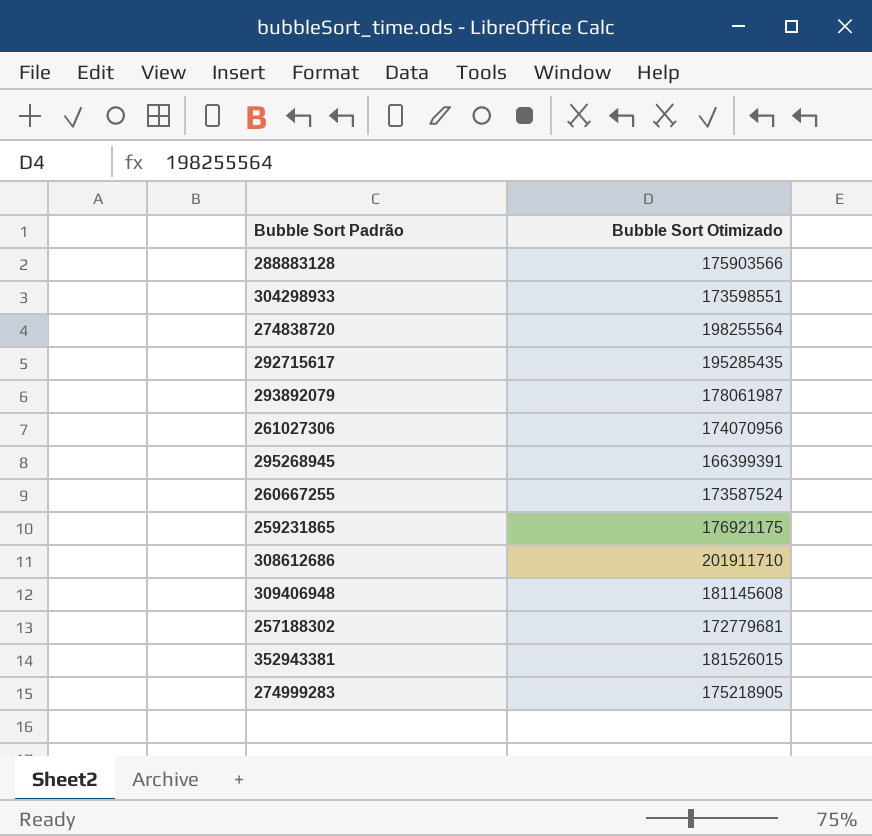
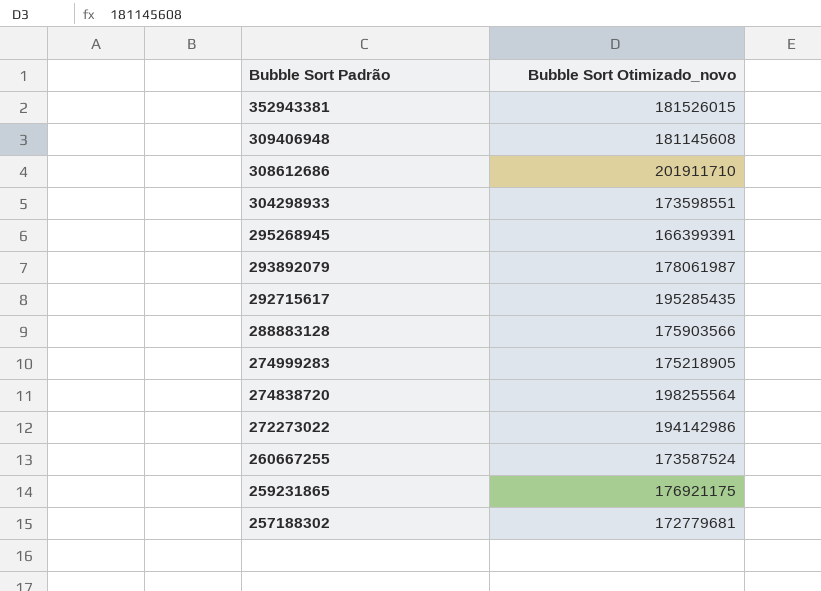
row order: none -> Bubble Sort Padrão descending
column name: Bubble Sort Otimizado -> Bubble Sort Otimizado_novo
row 261027306: 174070956 -> none
row 272273022: none -> 194142986

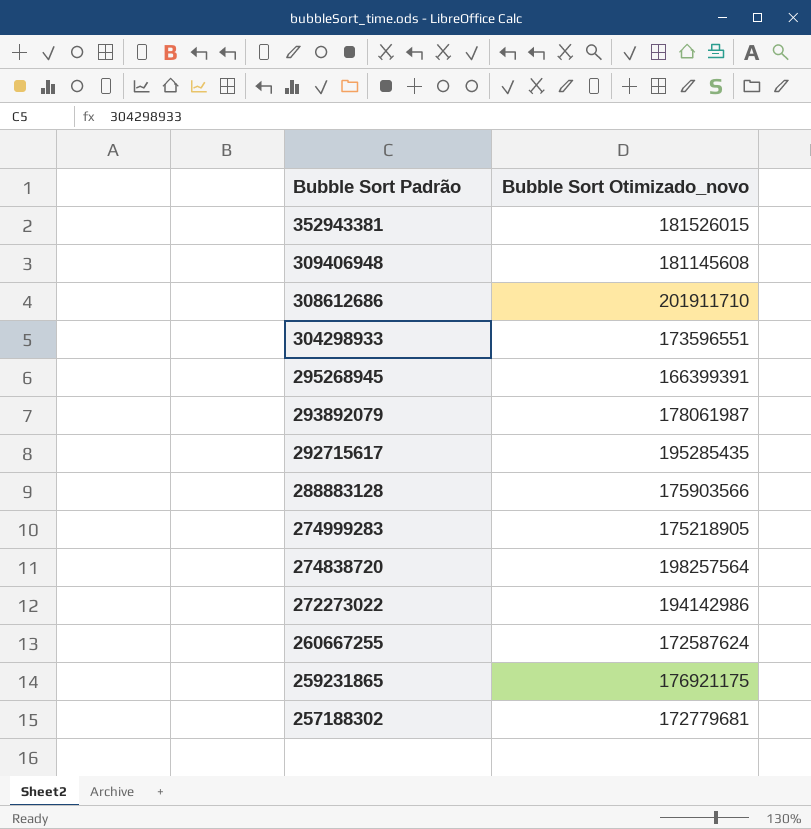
304298933 | Bubble Sort Otimizado_novo: 173598551 -> 173596551
274838720 | Bubble Sort Otimizado_novo: 198255564 -> 198257564
260667255 | Bubble Sort Otimizado_novo: 173587524 -> 172587624

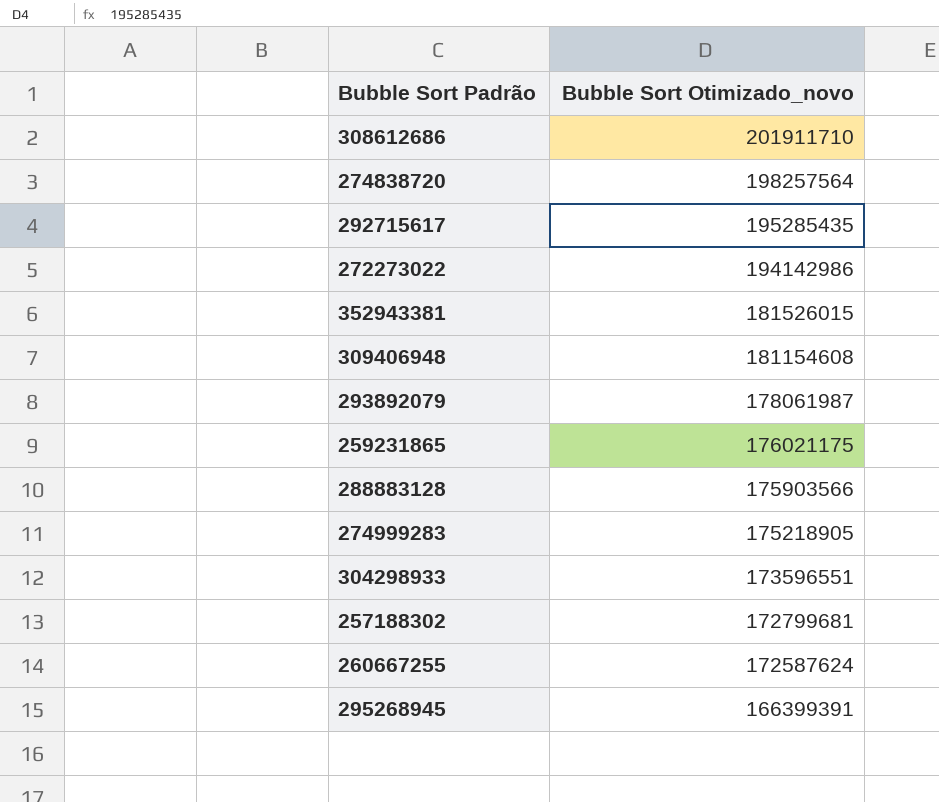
row order: Bubble Sort Padrão descending -> Bubble Sort Otimizado_novo descending
309406948 | Bubble Sort Otimizado_novo: 181145608 -> 181154608
259231865 | Bubble Sort Otimizado_novo: 176921175 -> 176021175
257188302 | Bubble Sort Otimizado_novo: 172779681 -> 172799681

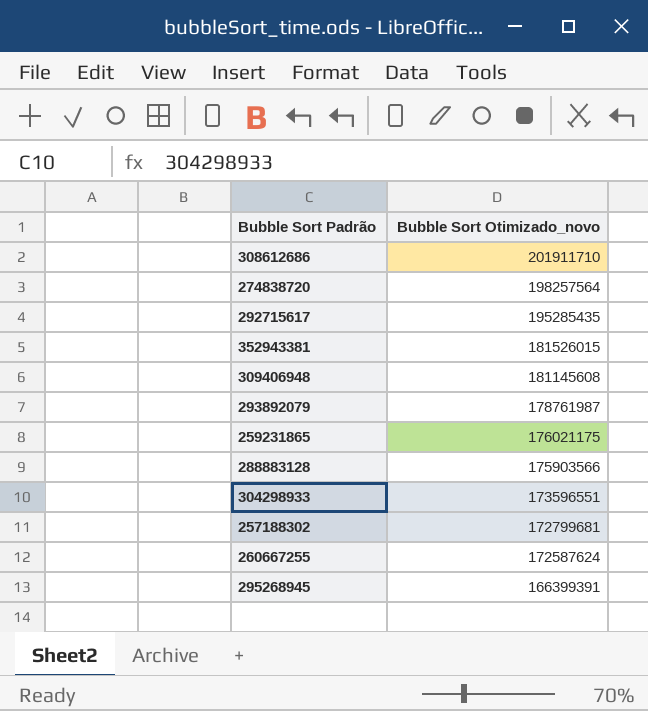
row 272273022: 194142986 -> none
row 274999283: 175218905 -> none
309406948 | Bubble Sort Otimizado_novo: 181154608 -> 181145608
293892079 | Bubble Sort Otimizado_novo: 178061987 -> 178761987

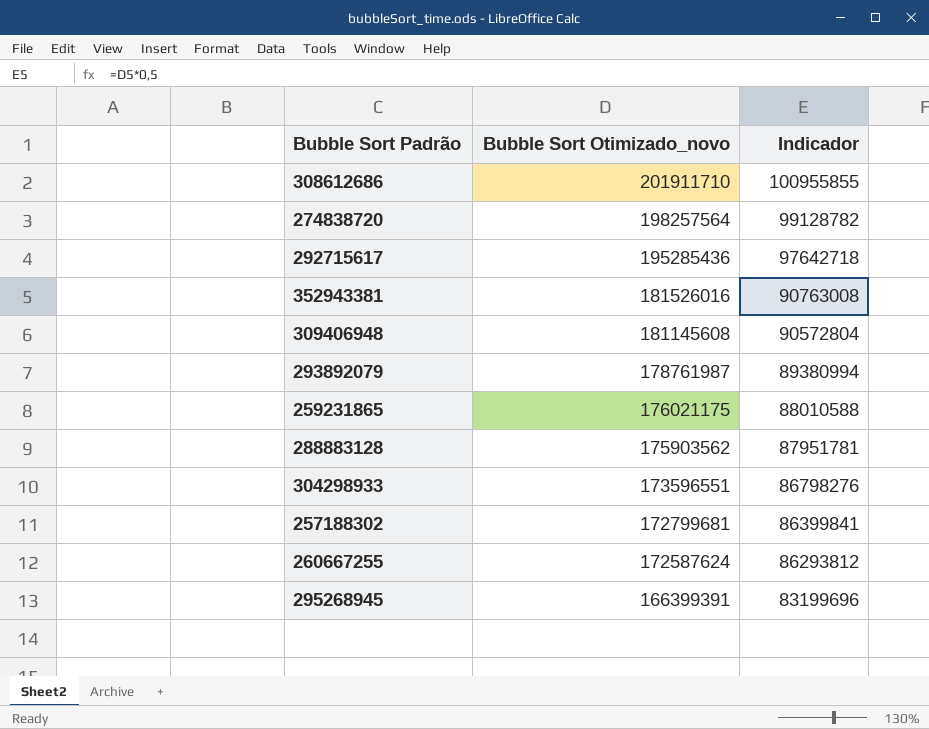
column Indicador | formula: none -> [Bubble Sort Otimizado_novo] * 0,5
292715617 | Bubble Sort Otimizado_novo: 195285435 -> 195285436
352943381 | Bubble Sort Otimizado_novo: 181526015 -> 181526016
288883128 | Bubble Sort Otimizado_novo: 175903566 -> 175903562

